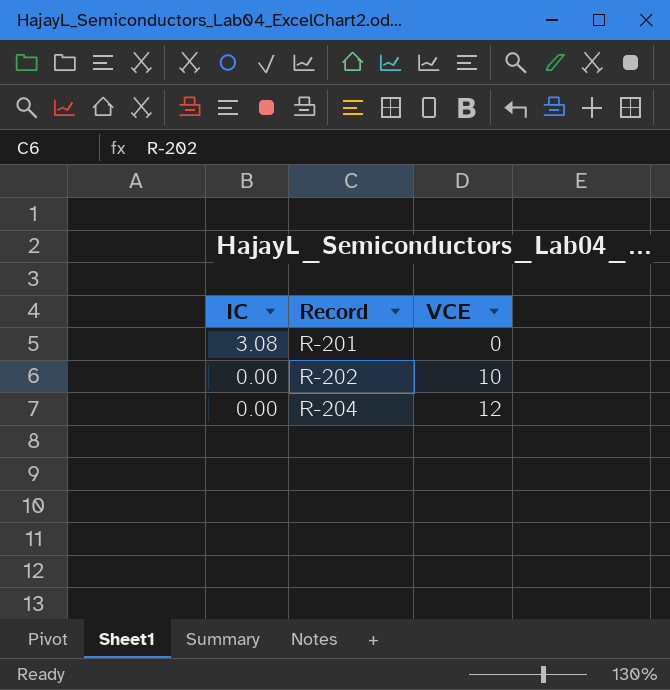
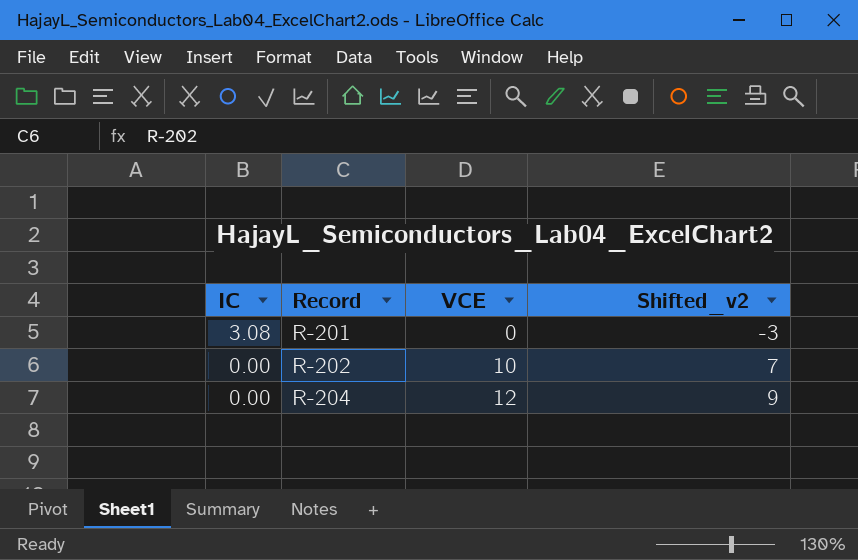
column Shifted_v2 | formula: none -> [VCE] - 3

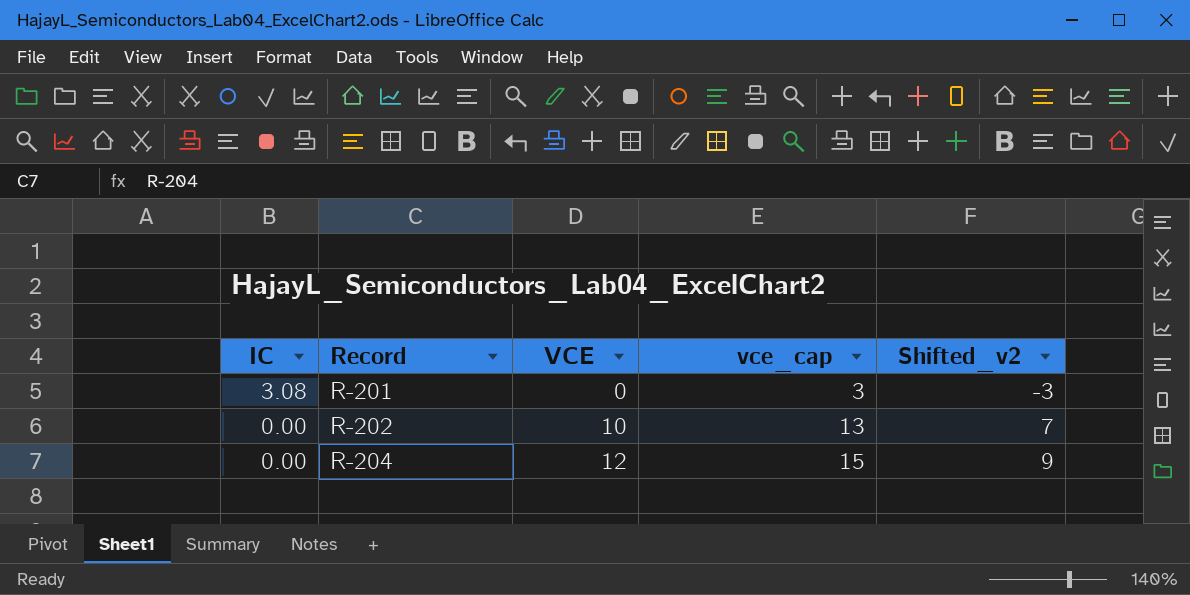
column vce_cap | formula: none -> [VCE] + 3

